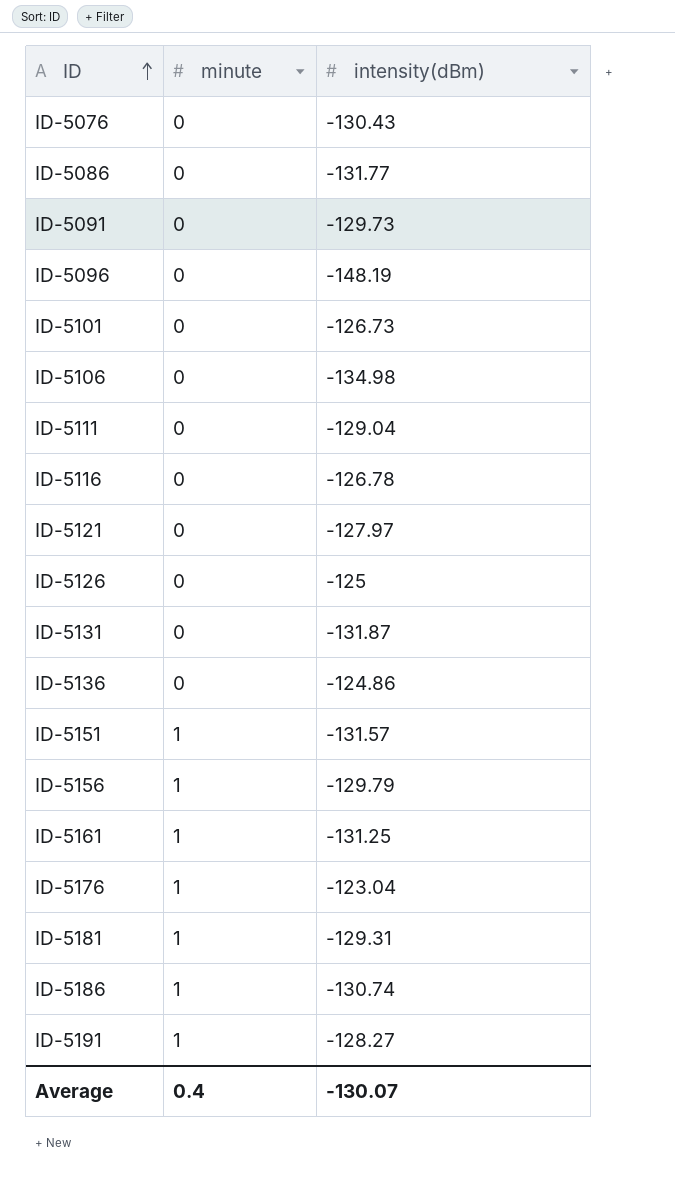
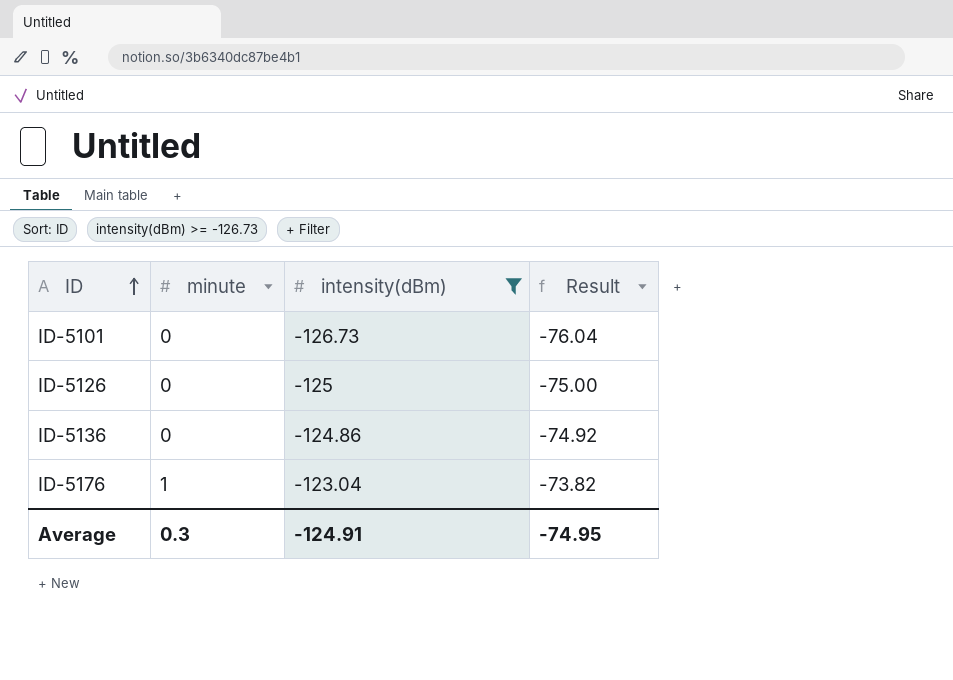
filter: none -> intensity(dBm) >= -126.73
column Result | formula: none -> [intensity(dBm)] * 0.6
Average | minute: 0.4 -> 0.3
Average | intensity(dBm): -130.07 -> -124.91

